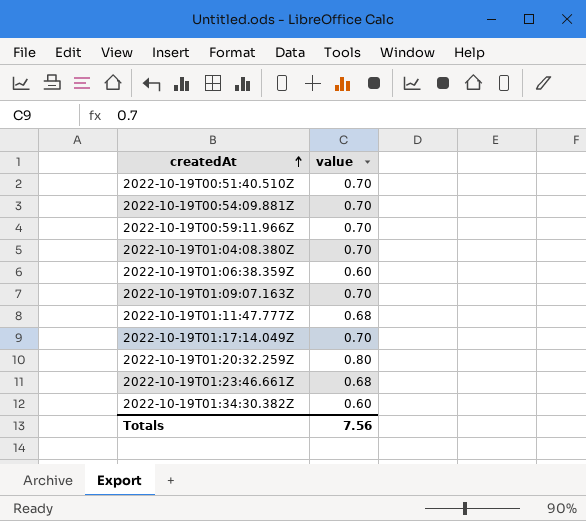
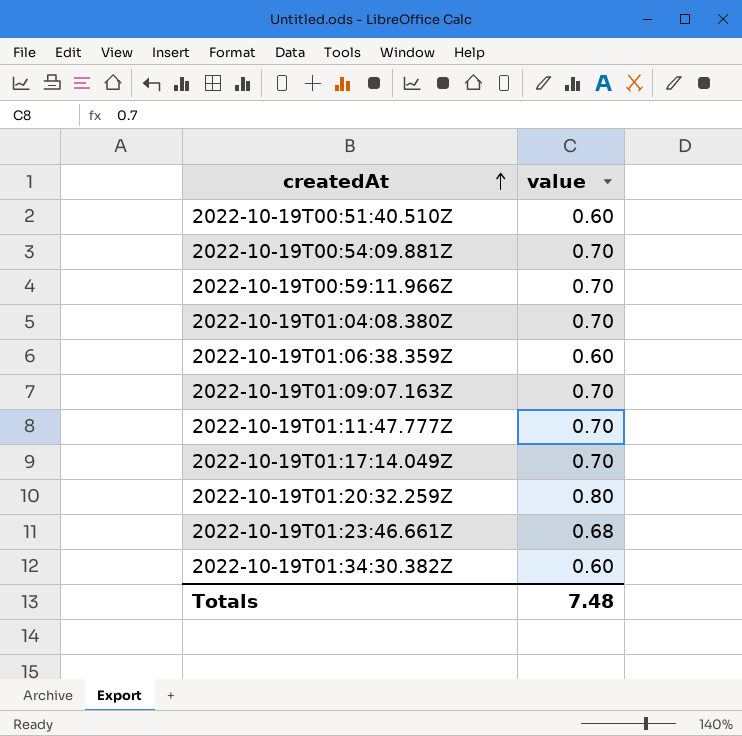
2022-10-19T00:51:40.510Z | value: 0.70 -> 0.60
2022-10-19T01:11:47.777Z | value: 0.68 -> 0.70
Totals | value: 7.56 -> 7.48

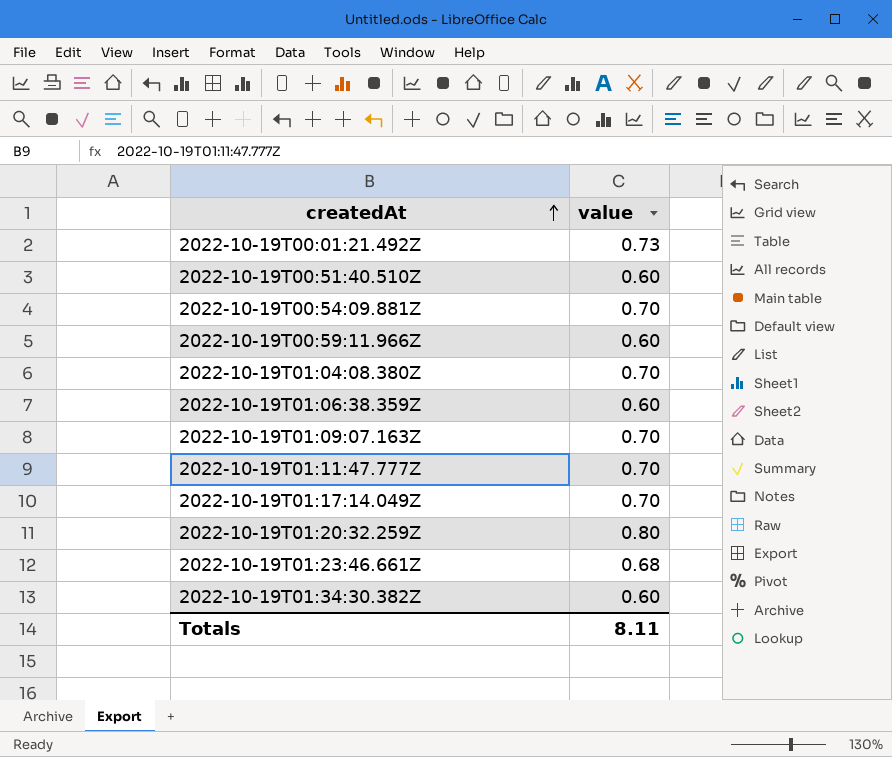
row 2022-10-19T00:01:21.492Z: none -> 0.73
2022-10-19T00:59:11.966Z | value: 0.70 -> 0.60
Totals | value: 7.48 -> 8.11

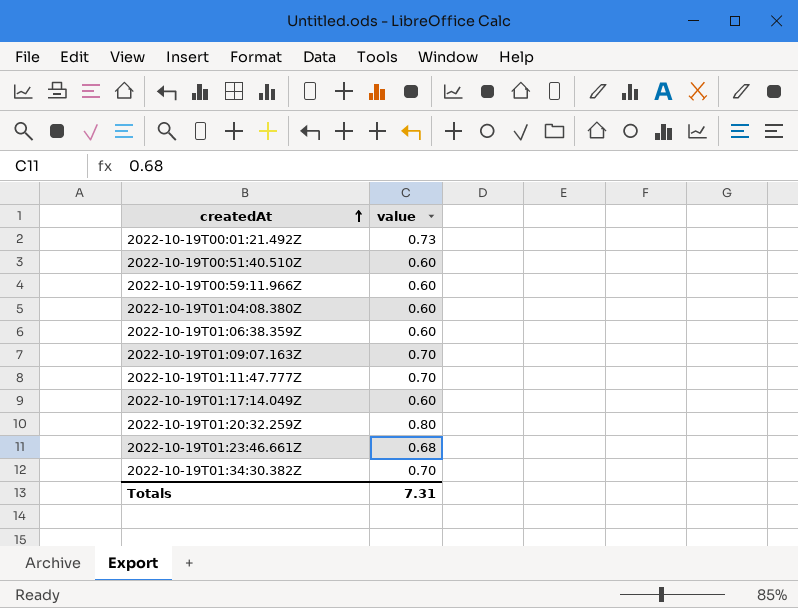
row 2022-10-19T00:54:09.881Z: 0.70 -> none
2022-10-19T01:04:08.380Z | value: 0.70 -> 0.60
2022-10-19T01:17:14.049Z | value: 0.70 -> 0.60
2022-10-19T01:34:30.382Z | value: 0.60 -> 0.70
Totals | value: 8.11 -> 7.31

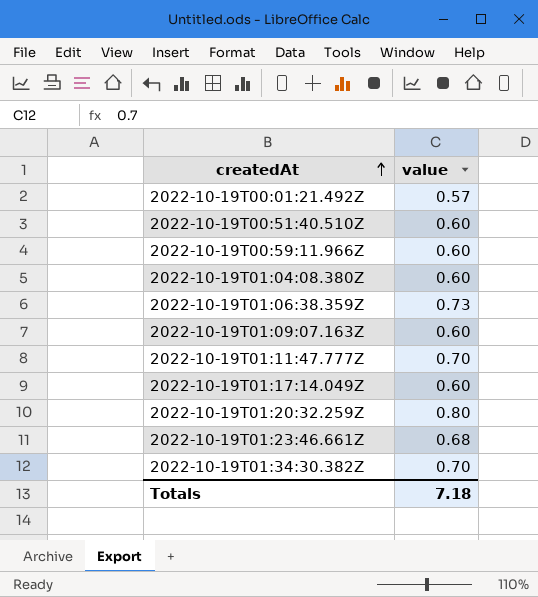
2022-10-19T00:01:21.492Z | value: 0.73 -> 0.57
2022-10-19T01:06:38.359Z | value: 0.60 -> 0.73
2022-10-19T01:09:07.163Z | value: 0.70 -> 0.60
Totals | value: 7.31 -> 7.18

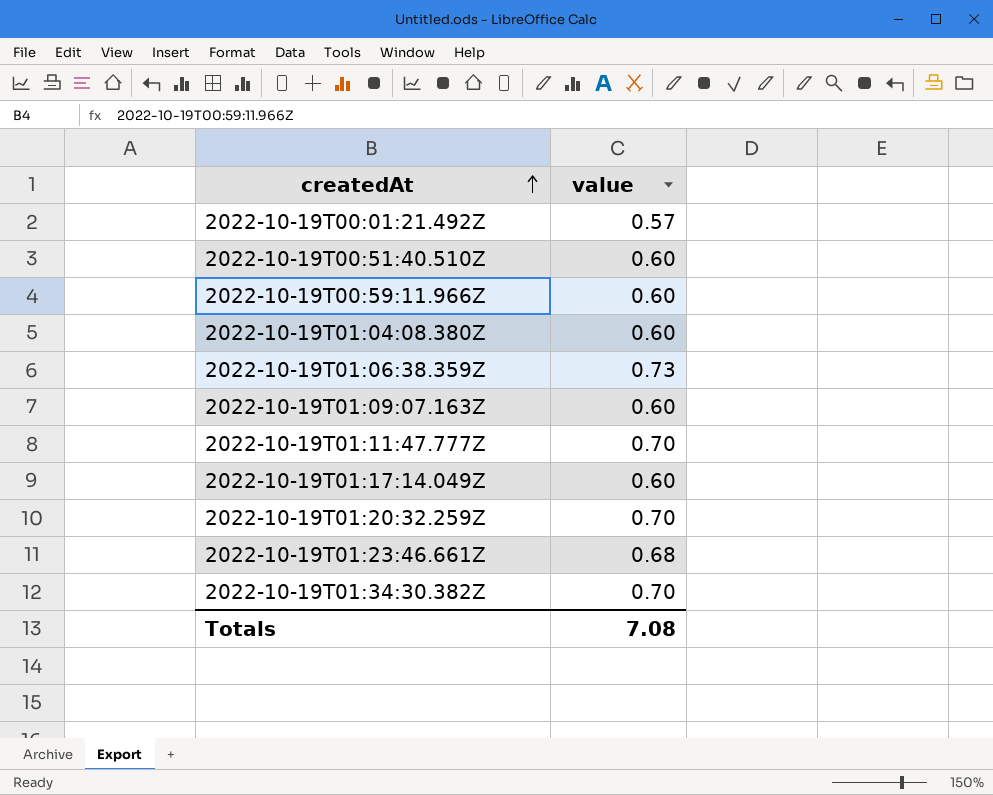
2022-10-19T01:20:32.259Z | value: 0.80 -> 0.70
Totals | value: 7.18 -> 7.08

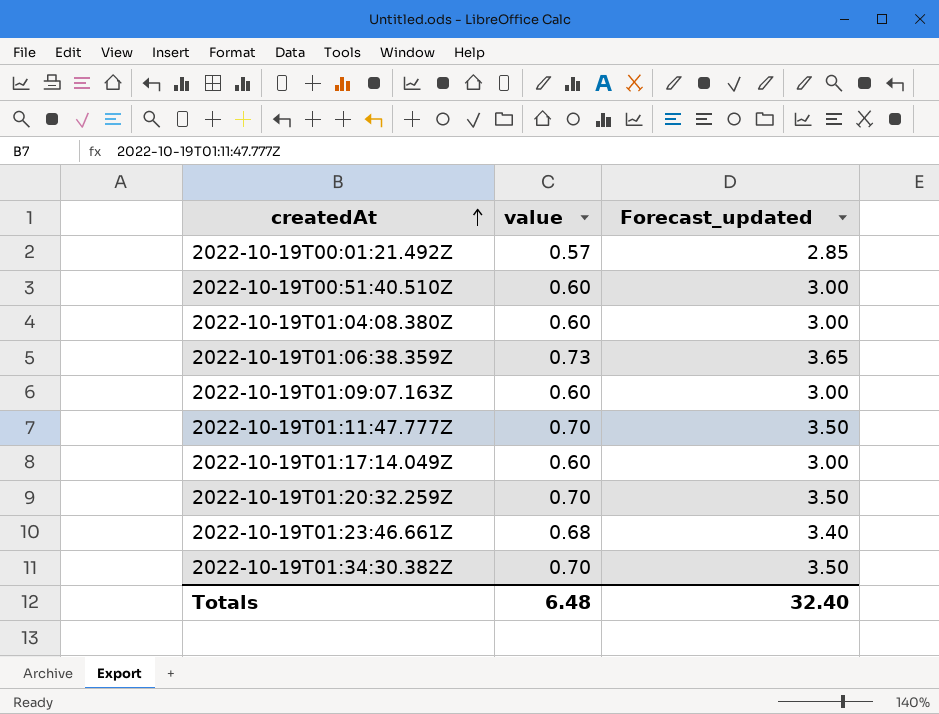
column Forecast_updated | formula: none -> [value] * 5
row 2022-10-19T00:59:11.966Z: 0.60 -> none
Totals | value: 7.08 -> 6.48

